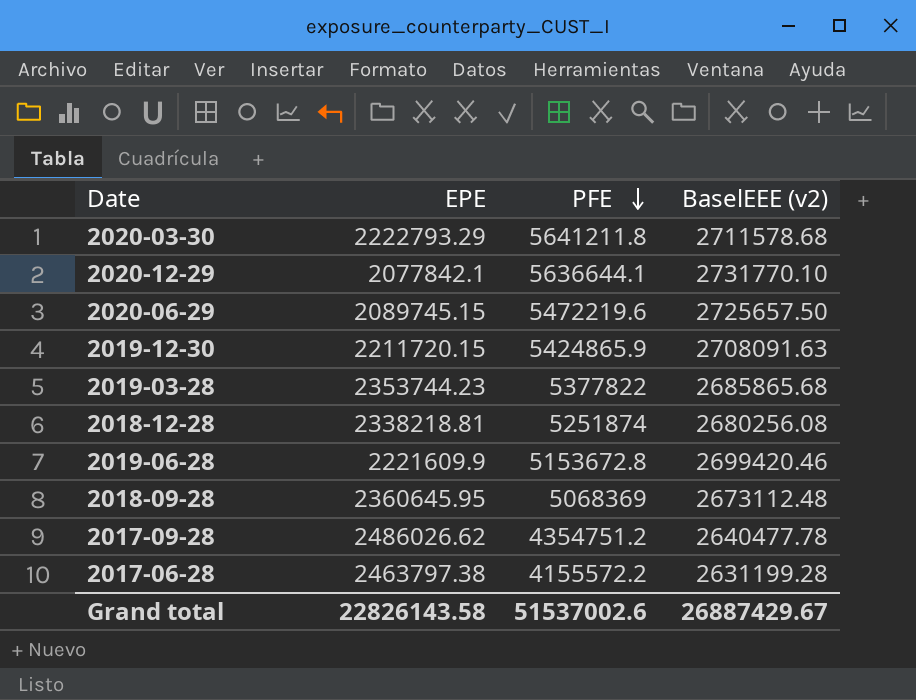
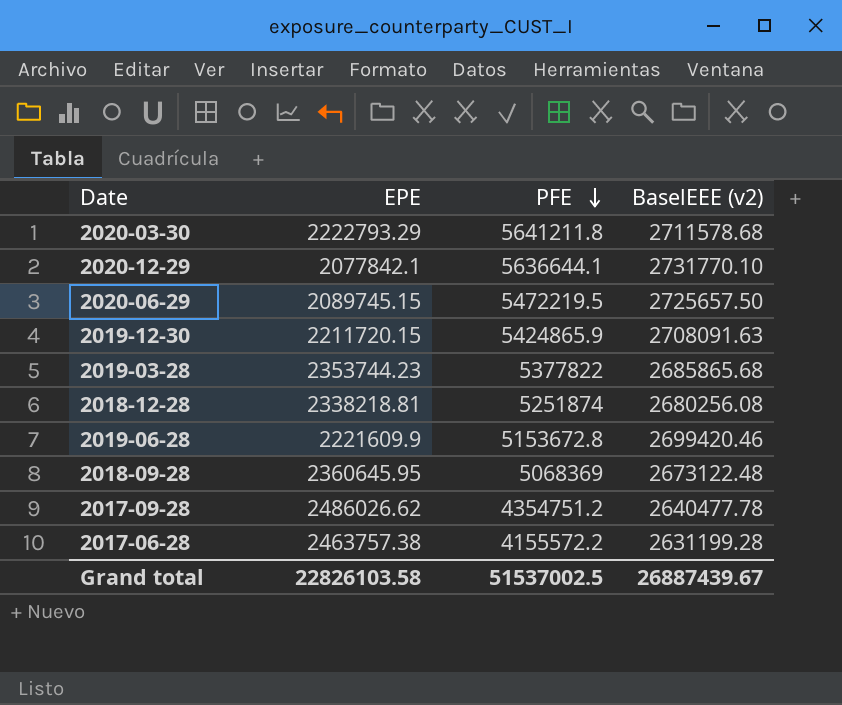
2020-06-29 | PFE: 5472219.6 -> 5472219.5
2018-09-28 | BaselEEE (v2): 2673112.48 -> 2673122.48
2017-06-28 | EPE: 2463797.38 -> 2463757.38
Grand total | EPE: 22826143.58 -> 22826103.58
Grand total | PFE: 51537002.6 -> 51537002.5
Grand total | BaselEEE (v2): 26887429.67 -> 26887439.67

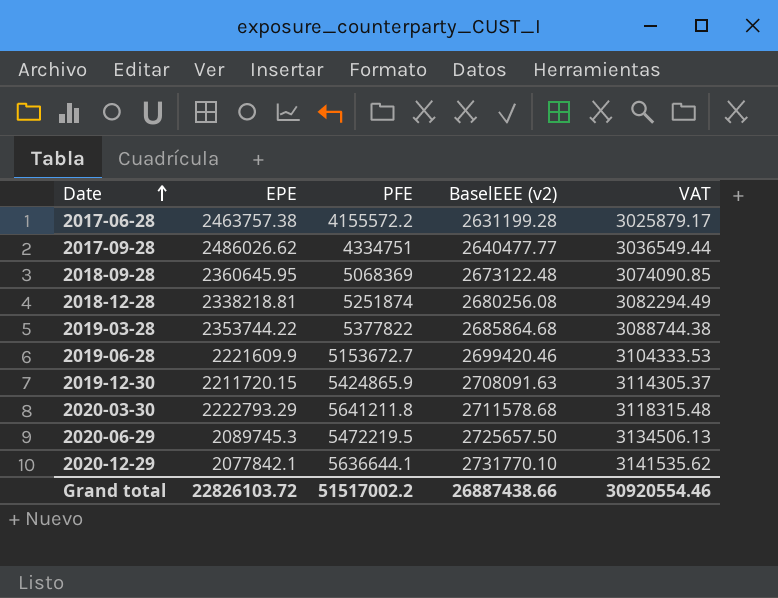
row order: PFE descending -> Date ascending
column VAT | formula: none -> [BaselEEE (v2)] * 1.15
2017-09-28 | PFE: 4354751.2 -> 4334751
2017-09-28 | BaselEEE (v2): 2640477.78 -> 2640477.77
2019-03-28 | EPE: 2353744.23 -> 2353744.22
2019-03-28 | BaselEEE (v2): 2685865.68 -> 2685864.68
2019-06-28 | PFE: 5153672.8 -> 5153672.7
2020-06-29 | EPE: 2089745.15 -> 2089745.3
Grand total | EPE: 22826103.58 -> 22826103.72
Grand total | PFE: 51537002.5 -> 51517002.2
Grand total | BaselEEE (v2): 26887439.67 -> 26887438.66

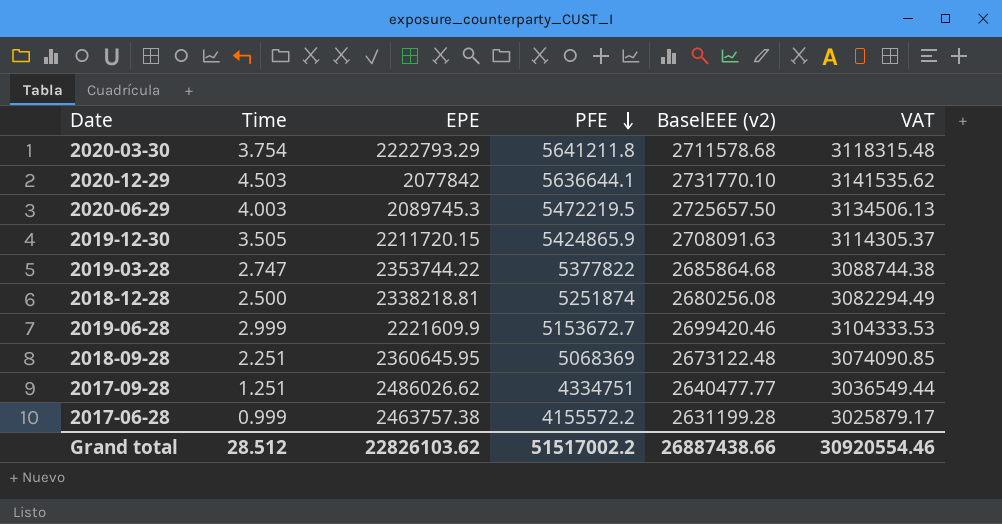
row order: Date ascending -> PFE descending
column Time | position: none -> 2
2020-12-29 | EPE: 2077842.1 -> 2077842
Grand total | EPE: 22826103.72 -> 22826103.62

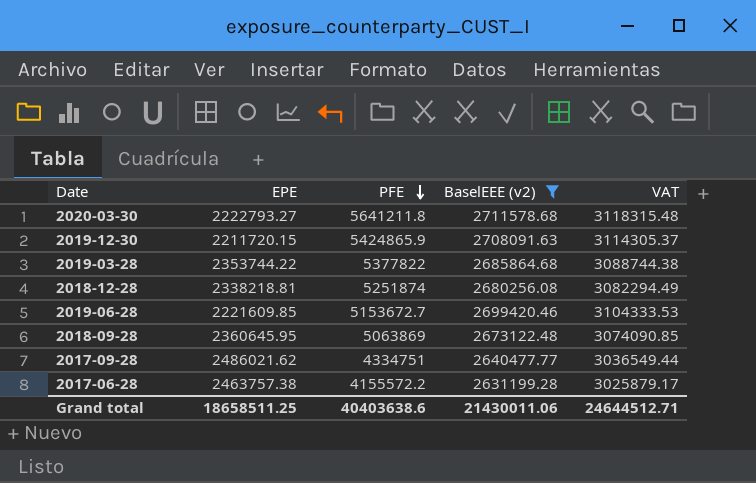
filter: none -> BaselEEE (v2) <= 2711578.68
column Time | position: 2 -> none
2020-03-30 | EPE: 2222793.29 -> 2222793.27
2019-06-28 | EPE: 2221609.9 -> 2221609.85
2018-09-28 | PFE: 5068369 -> 5063869
2017-09-28 | EPE: 2486026.62 -> 2486021.62
Grand total | EPE: 22826103.62 -> 18658511.25
Grand total | PFE: 51517002.2 -> 40403638.6
Grand total | BaselEEE (v2): 26887438.66 -> 21430011.06
Grand total | VAT: 30920554.46 -> 24644512.71

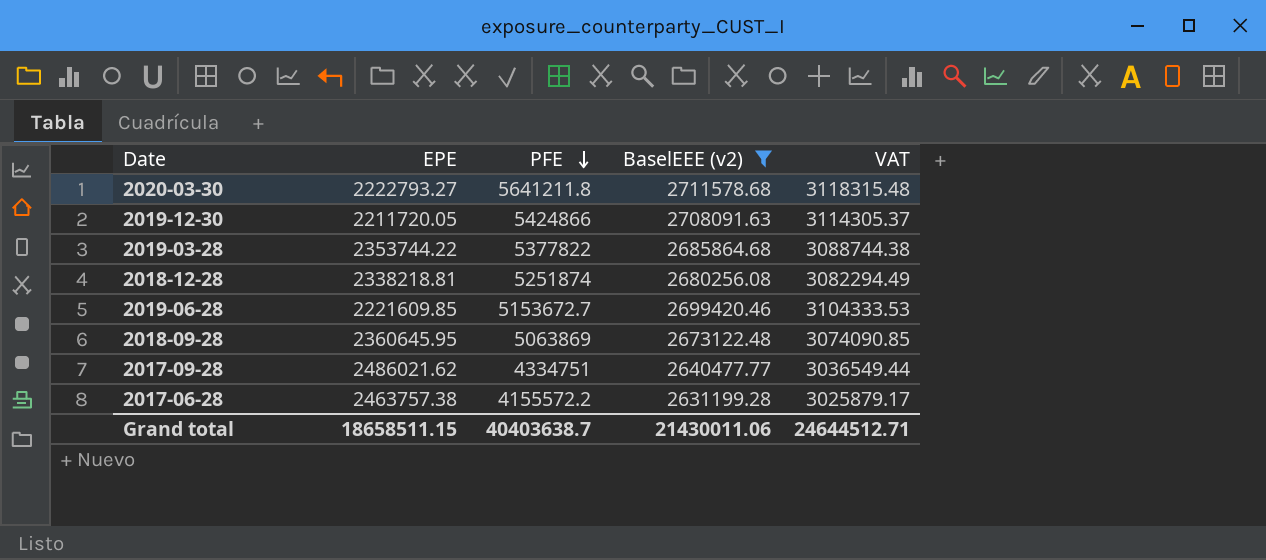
2019-12-30 | EPE: 2211720.15 -> 2211720.05
2019-12-30 | PFE: 5424865.9 -> 5424866
Grand total | EPE: 18658511.25 -> 18658511.15
Grand total | PFE: 40403638.6 -> 40403638.7

